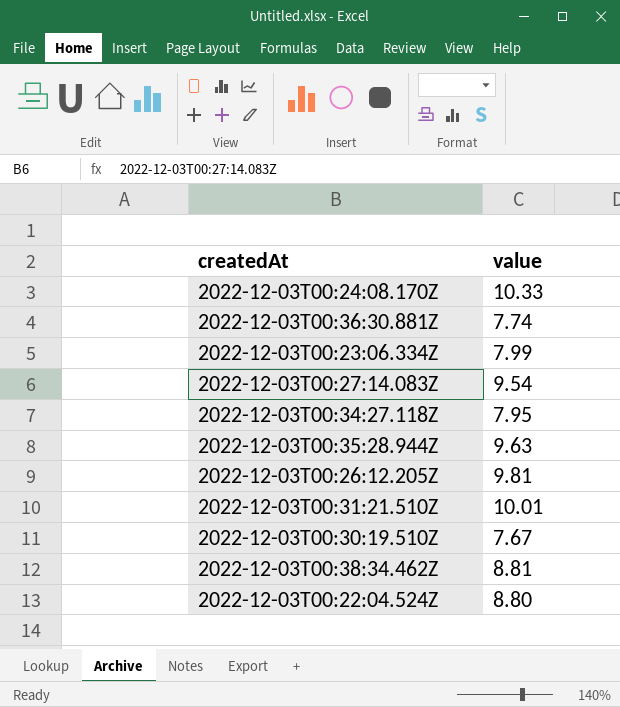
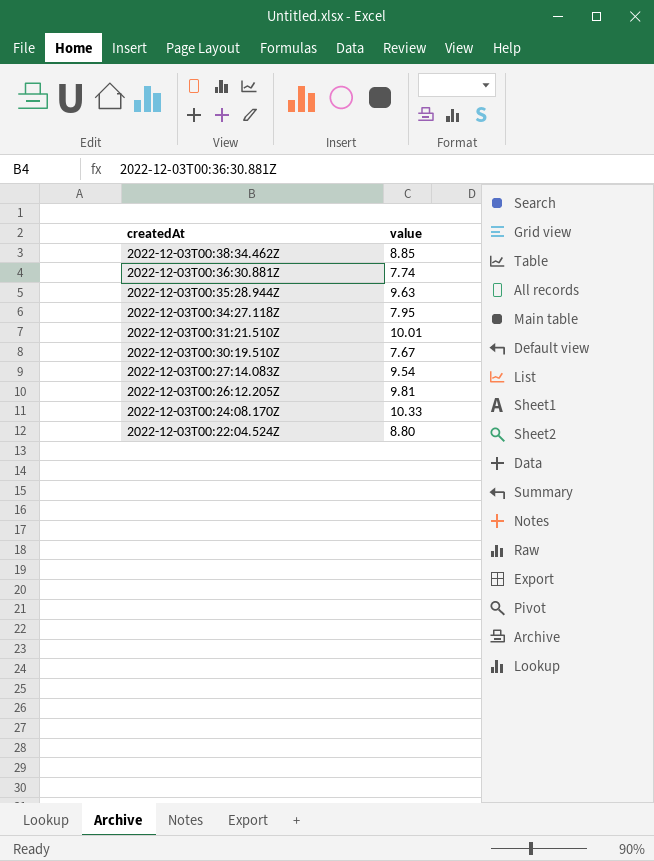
row order: none -> createdAt descending
row 2022-12-03T00:23:06.334Z: 7.99 -> none
2022-12-03T00:38:34.462Z | value: 8.81 -> 8.85

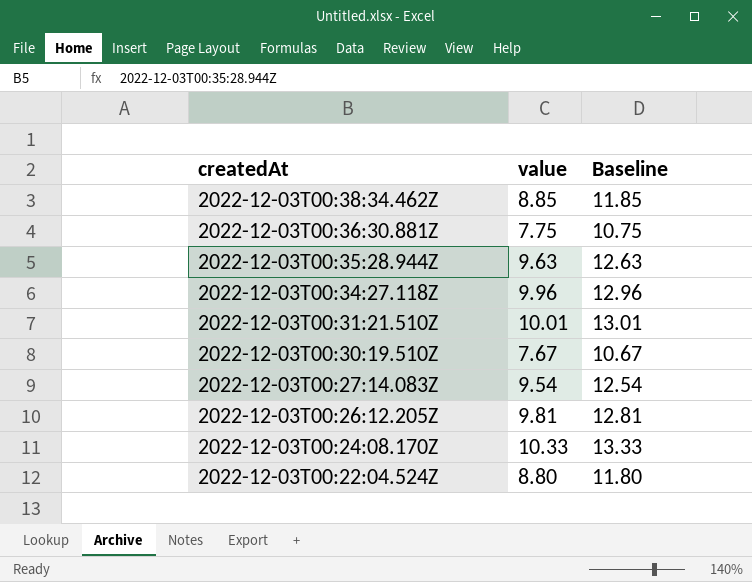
column Baseline | formula: none -> [value] + 3
2022-12-03T00:36:30.881Z | value: 7.74 -> 7.75
2022-12-03T00:34:27.118Z | value: 7.95 -> 9.96

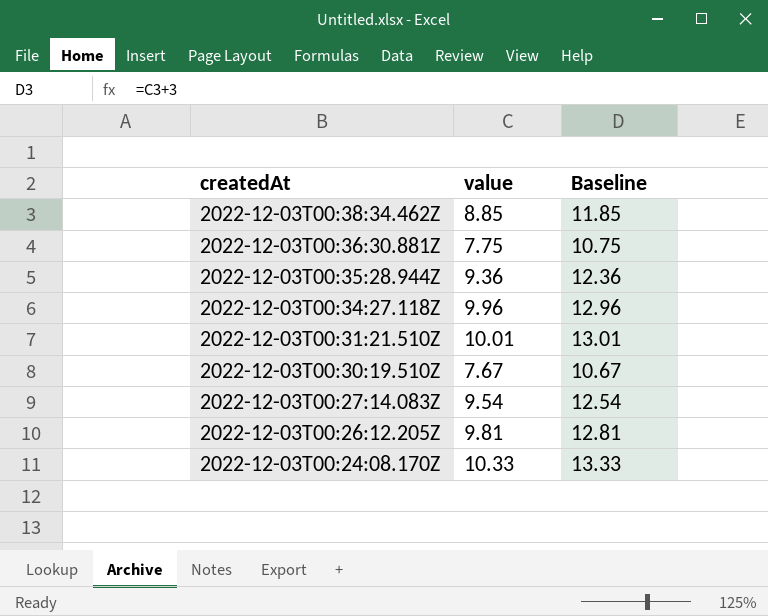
row 2022-12-03T00:22:04.524Z: 8.80 | 11.80 -> none
2022-12-03T00:35:28.944Z | value: 9.63 -> 9.36
2022-12-03T00:35:28.944Z | Baseline: 12.63 -> 12.36

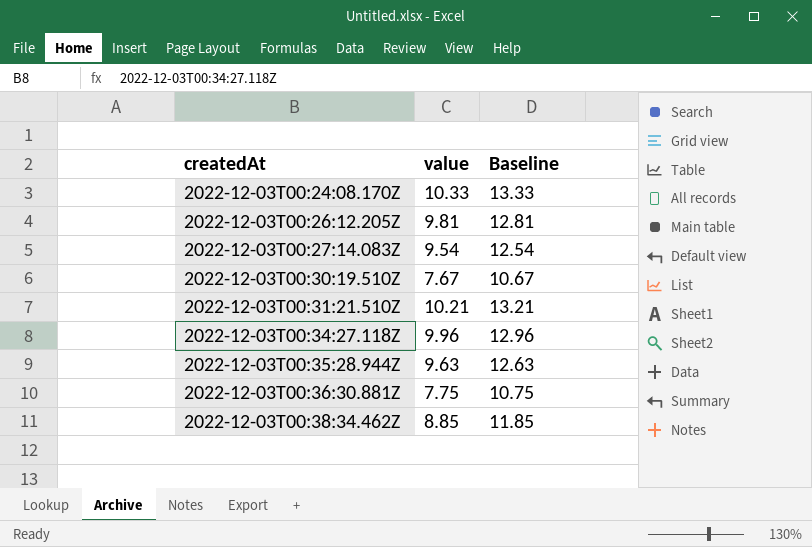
row order: createdAt descending -> createdAt ascending
2022-12-03T00:31:21.510Z | value: 10.01 -> 10.21
2022-12-03T00:31:21.510Z | Baseline: 13.01 -> 13.21
2022-12-03T00:35:28.944Z | value: 9.36 -> 9.63
2022-12-03T00:35:28.944Z | Baseline: 12.36 -> 12.63

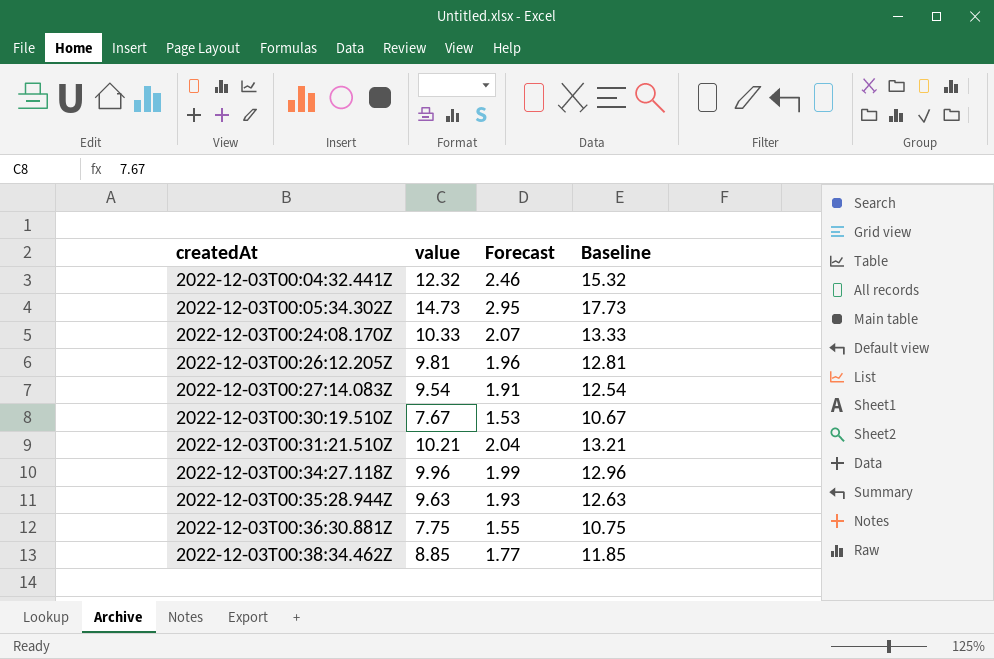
column Forecast | formula: none -> [value] * 0.2
row 2022-12-03T00:04:32.441Z: none -> 12.32 | 2.46 | 15.32
row 2022-12-03T00:05:34.302Z: none -> 14.73 | 2.95 | 17.73

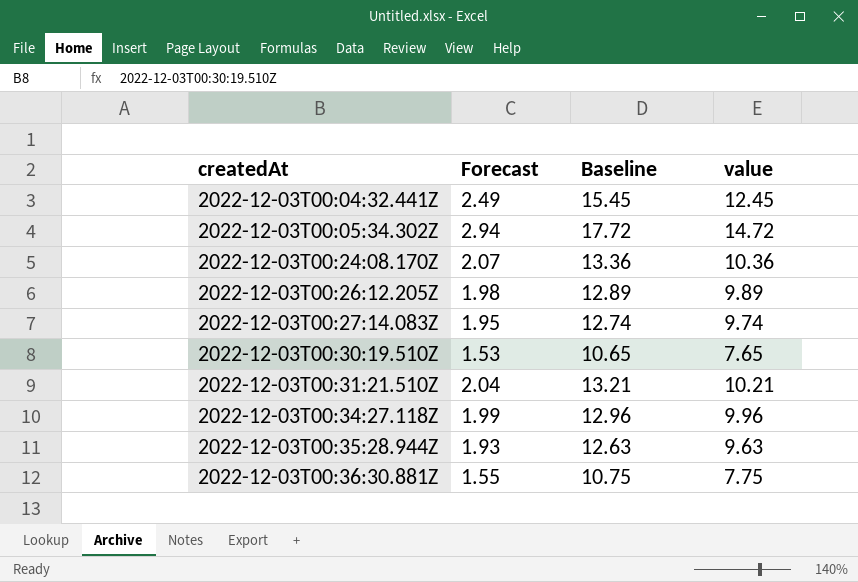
column value | position: 2 -> 4
row 2022-12-03T00:38:34.462Z: 8.85 | 1.77 | 11.85 -> none
2022-12-03T00:04:32.441Z | Forecast: 2.46 -> 2.49
2022-12-03T00:04:32.441Z | Baseline: 15.32 -> 15.45
2022-12-03T00:04:32.441Z | value: 12.32 -> 12.45
2022-12-03T00:05:34.302Z | Forecast: 2.95 -> 2.94
2022-12-03T00:05:34.302Z | Baseline: 17.73 -> 17.72
2022-12-03T00:05:34.302Z | value: 14.73 -> 14.72
2022-12-03T00:24:08.170Z | Baseline: 13.33 -> 13.36
2022-12-03T00:24:08.170Z | value: 10.33 -> 10.36
2022-12-03T00:26:12.205Z | Forecast: 1.96 -> 1.98
2022-12-03T00:26:12.205Z | Baseline: 12.81 -> 12.89
2022-12-03T00:26:12.205Z | value: 9.81 -> 9.89
2022-12-03T00:27:14.083Z | Forecast: 1.91 -> 1.95
2022-12-03T00:27:14.083Z | Baseline: 12.54 -> 12.74
2022-12-03T00:27:14.083Z | value: 9.54 -> 9.74
2022-12-03T00:30:19.510Z | Baseline: 10.67 -> 10.65
2022-12-03T00:30:19.510Z | value: 7.67 -> 7.65

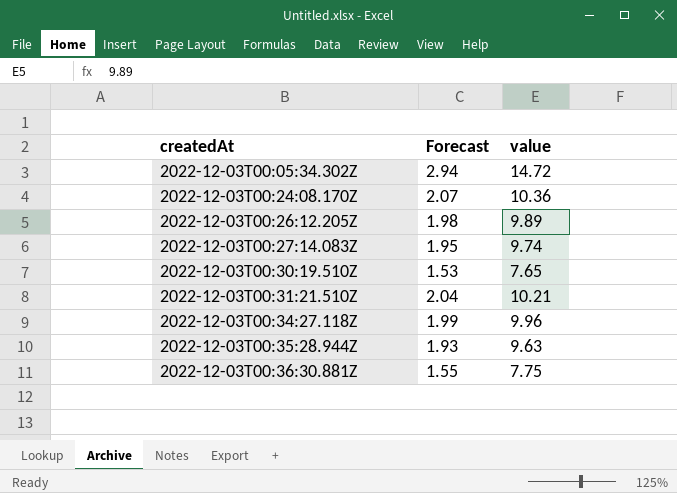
column Baseline | formula: [value] + 3 -> none
row 2022-12-03T00:04:32.441Z: 2.49 | 15.45 | 12.45 -> none

